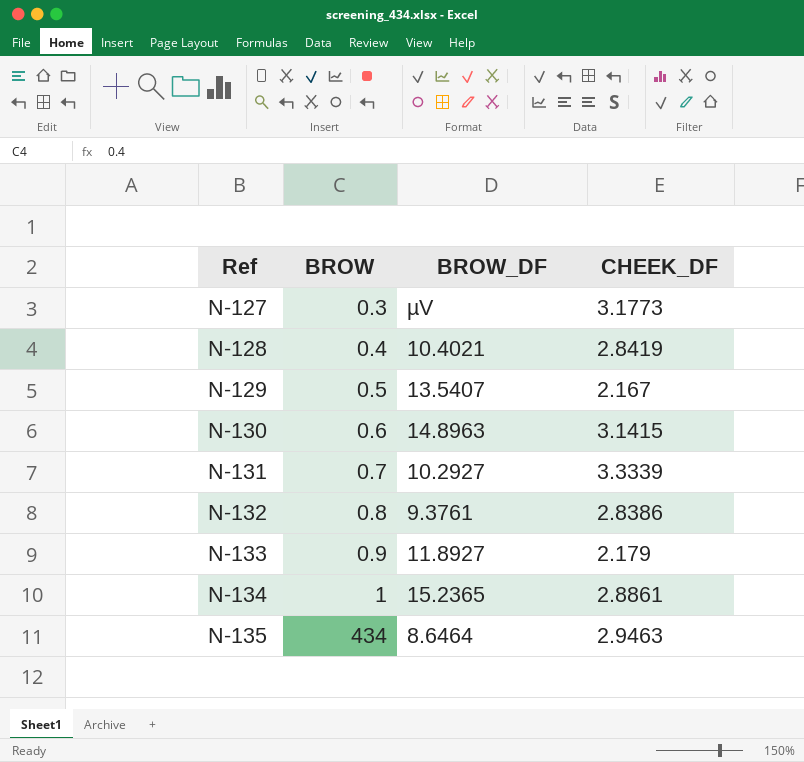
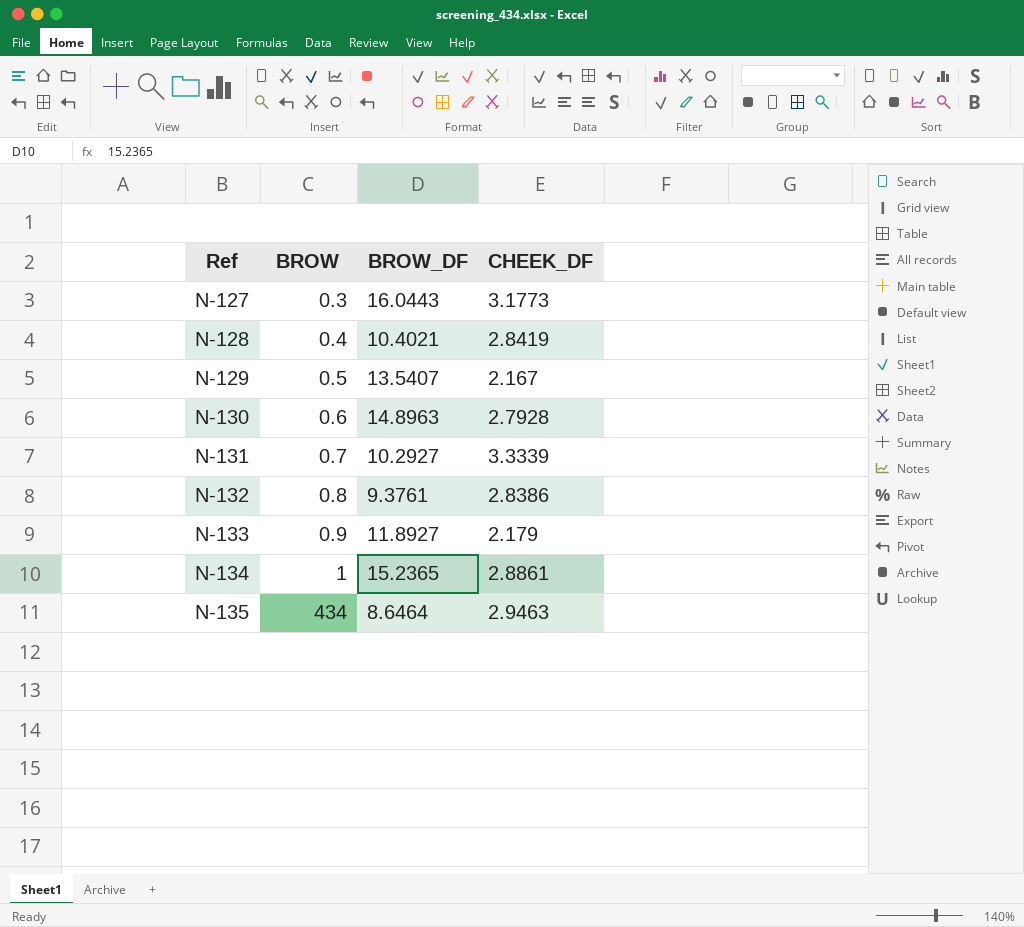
N-127 | BROW_DF: µV -> 16.0443
N-130 | CHEEK_DF: 3.1415 -> 2.7928

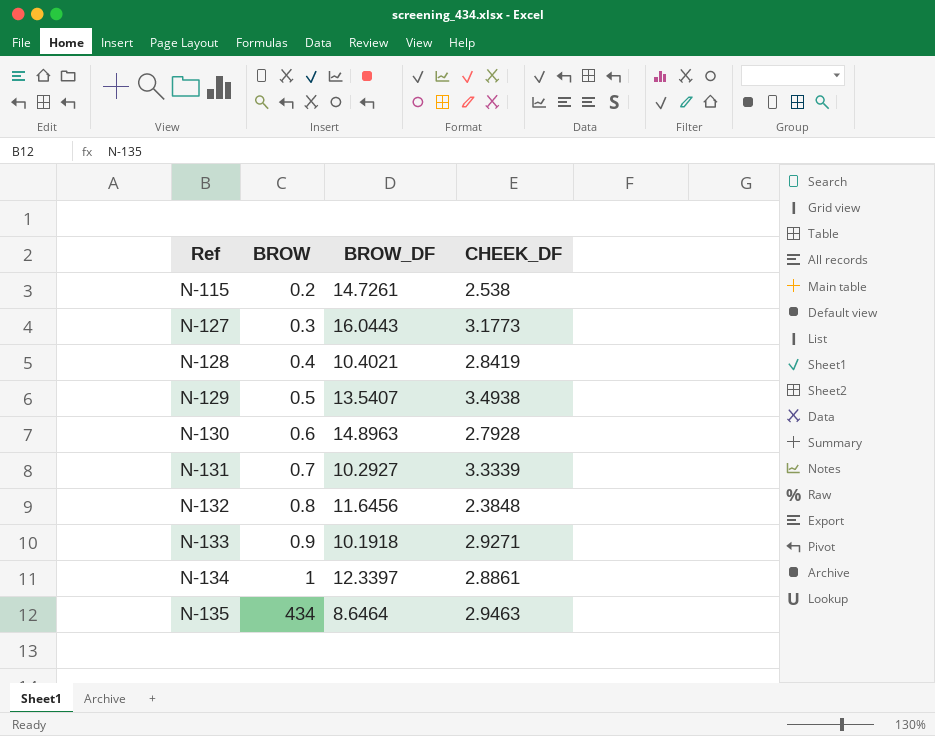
row N-115: none -> 0.2 | 14.7261 | 2.538
N-129 | CHEEK_DF: 2.167 -> 3.4938
N-132 | BROW_DF: 9.3761 -> 11.6456
N-132 | CHEEK_DF: 2.8386 -> 2.3848
N-133 | BROW_DF: 11.8927 -> 10.1918
N-133 | CHEEK_DF: 2.179 -> 2.9271
N-134 | BROW_DF: 15.2365 -> 12.3397

